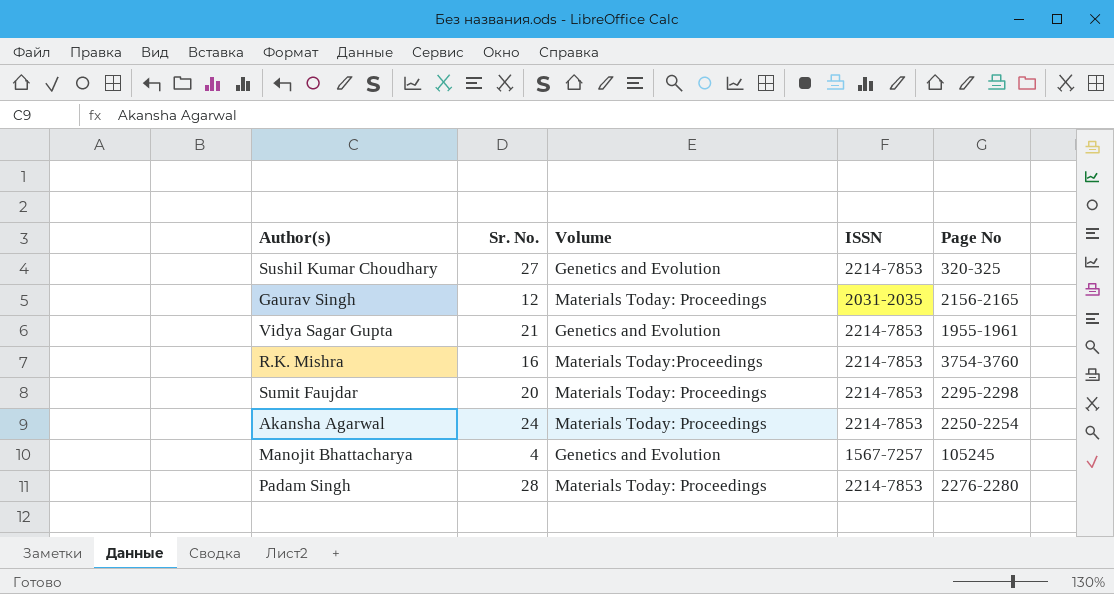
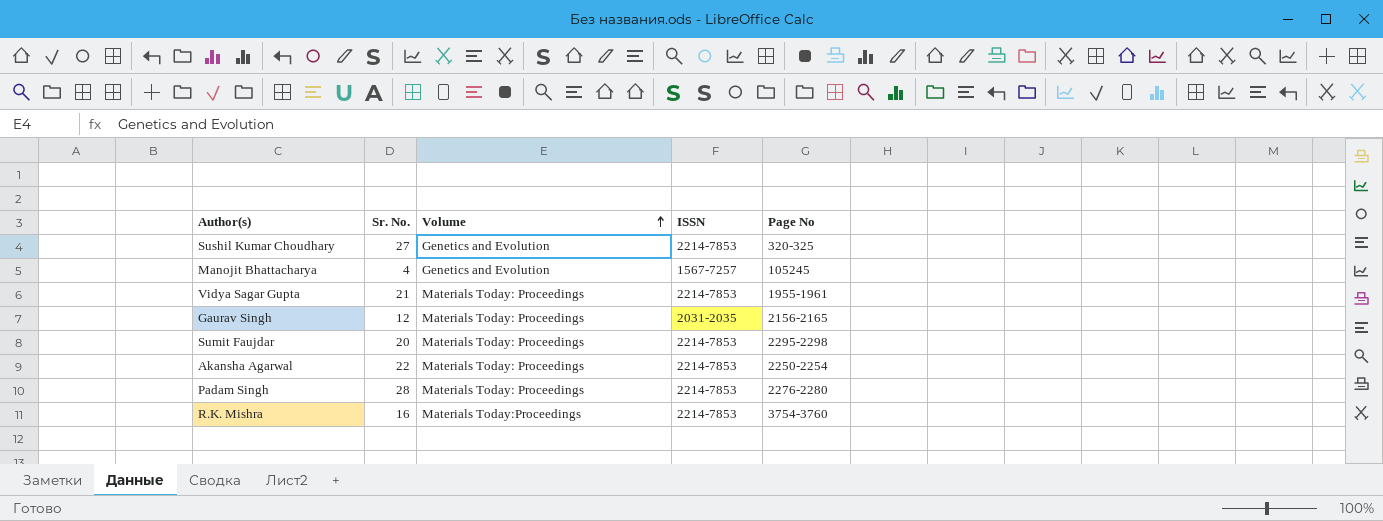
row order: none -> Volume ascending
Vidya Sagar Gupta | Volume: Genetics and Evolution -> Materials Today: Proceedings
Akansha Agarwal | Sr. No.: 24 -> 22

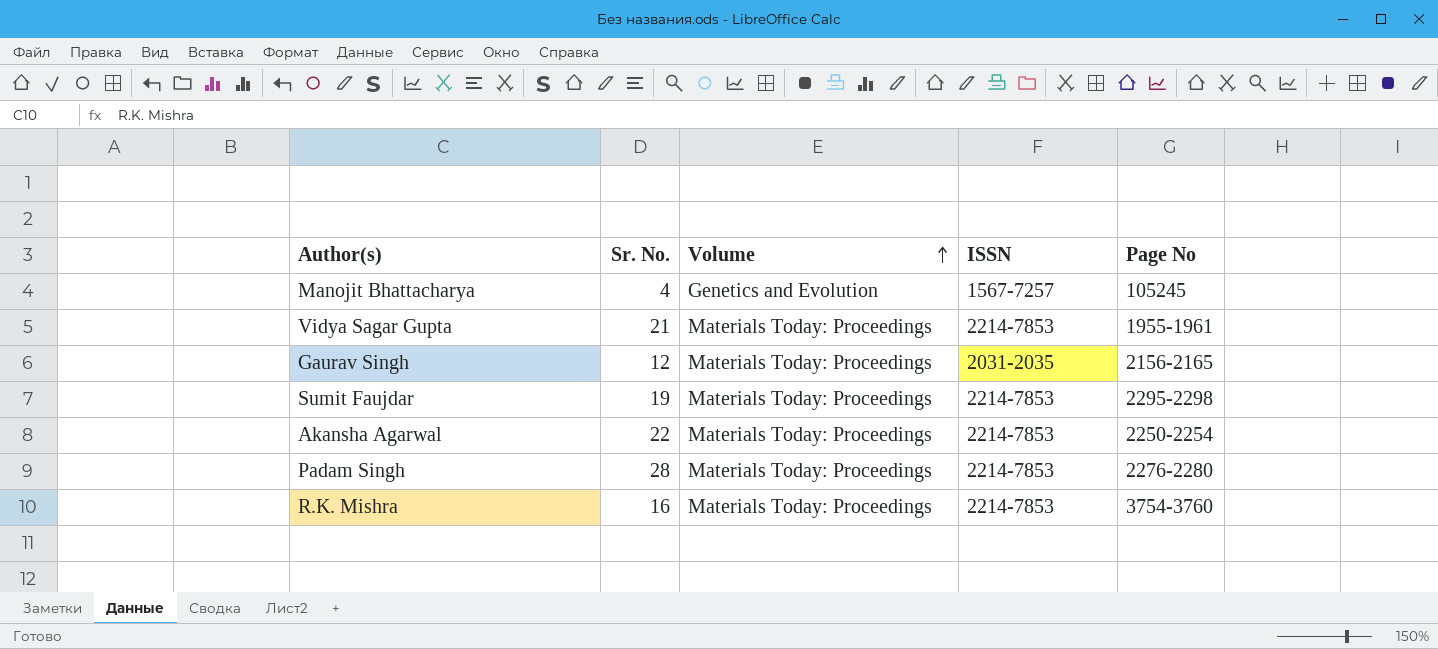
row Sushil Kumar Choudhary: 27 | Genetics and Evolution | 2214-7853 | 320-325 -> none
Sumit Faujdar | Sr. No.: 20 -> 19
R.K. Mishra | Volume: Materials Today:Proceedings -> Materials Today: Proceedings

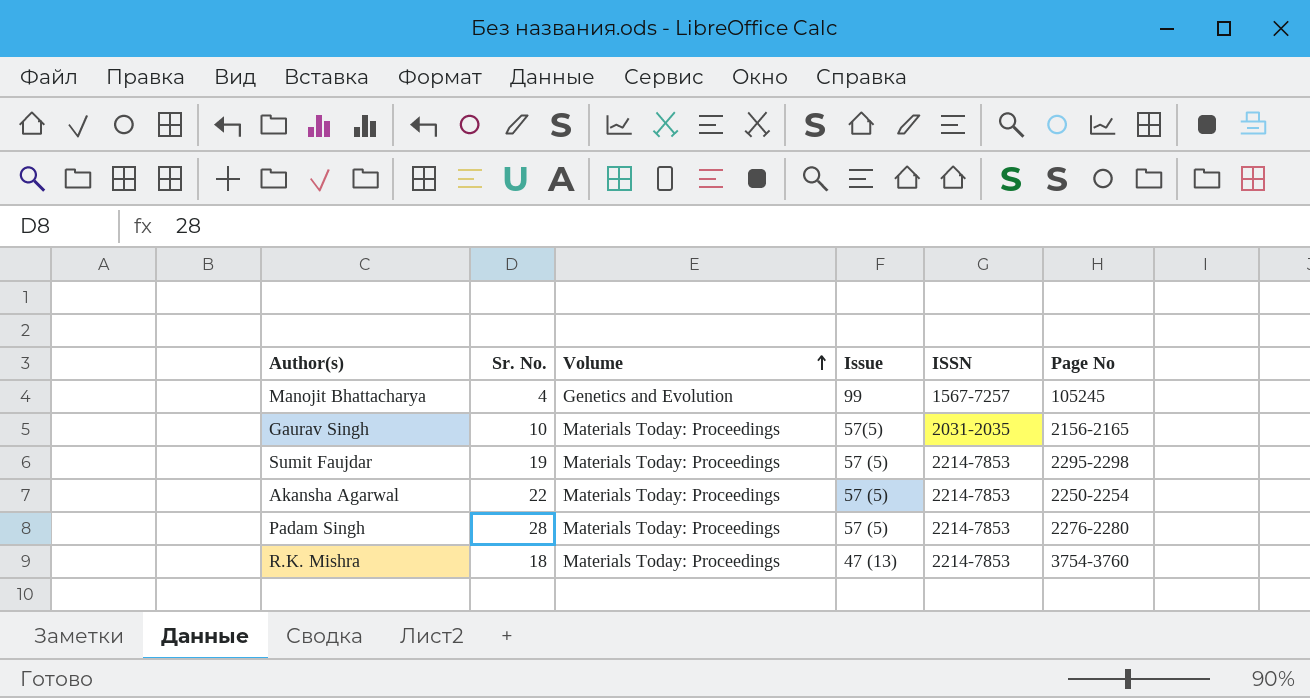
column Issue | position: none -> 4
row Vidya Sagar Gupta: 21 | Materials Today: Proceedings | 2214-7853 | 1955-1961 -> none
Gaurav Singh | Sr. No.: 12 -> 10
R.K. Mishra | Sr. No.: 16 -> 18

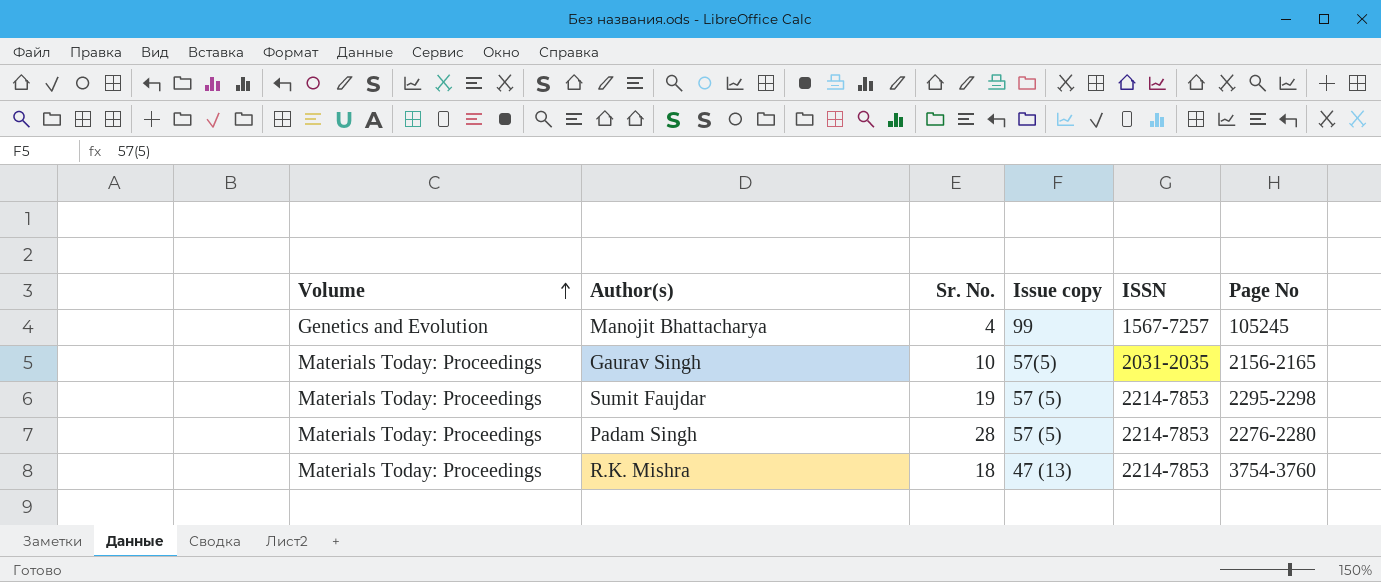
column Volume | position: 3 -> 1
column name: Issue -> Issue copy
row Akansha Agarwal: 22 | Materials Today: Proceedings | 57 (5) | 2214-7853 | 2250-2254 -> none

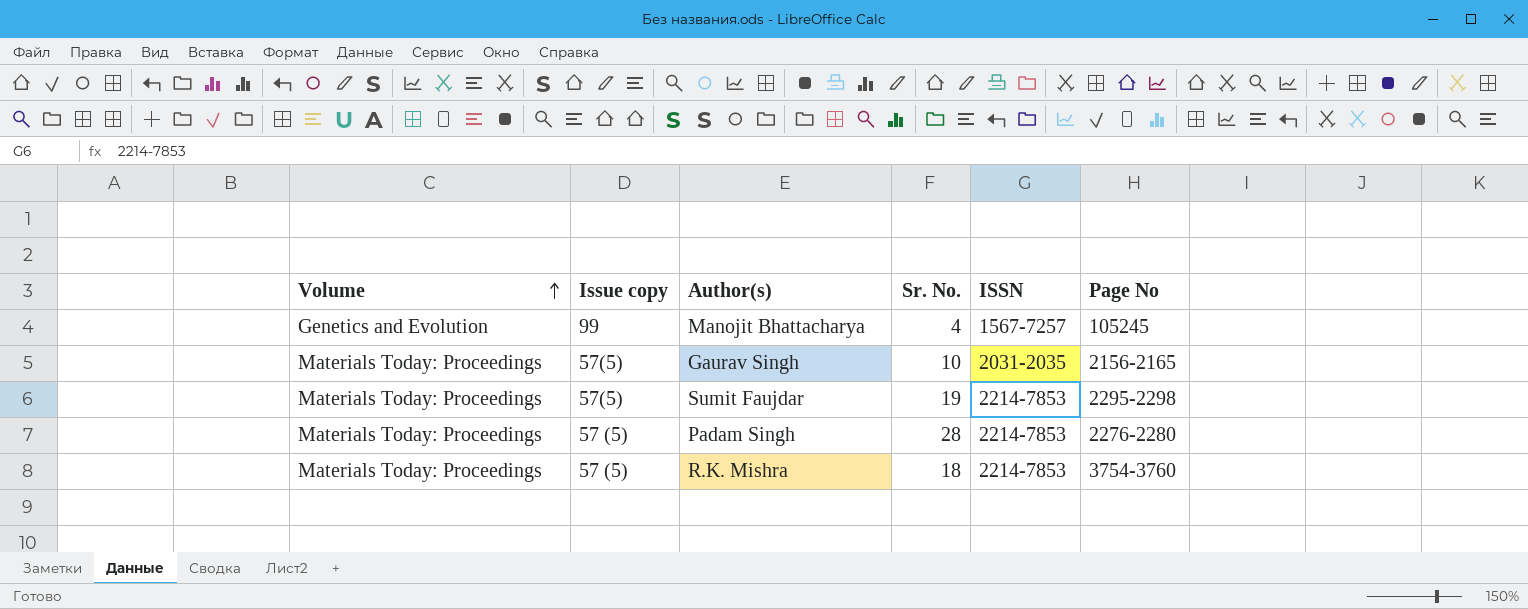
column Issue copy | position: 4 -> 2
Sumit Faujdar | Issue copy: 57 (5) -> 57(5)
R.K. Mishra | Issue copy: 47 (13) -> 57 (5)

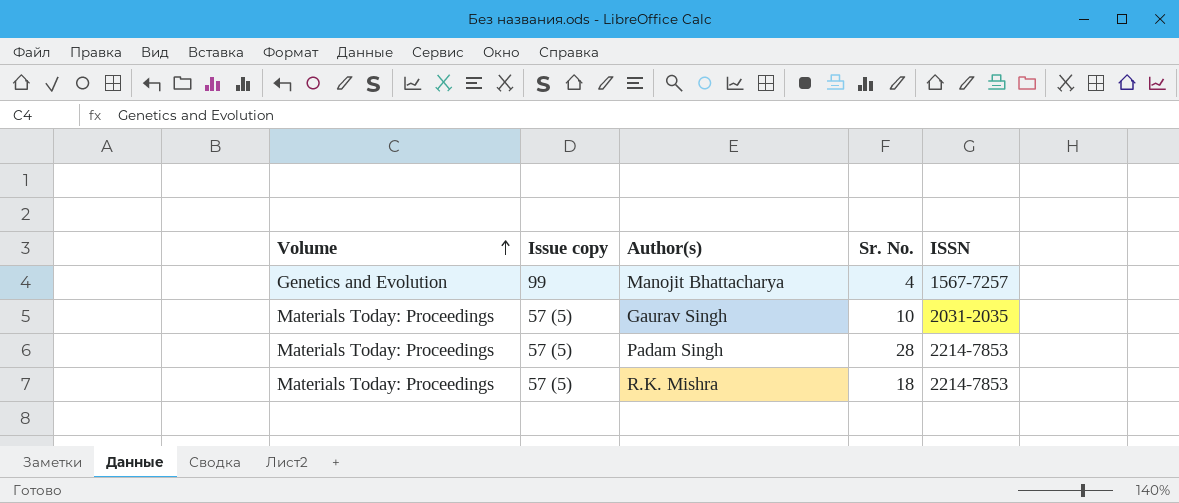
column Page No | position: 6 -> none
row Sumit Faujdar: Materials Today: Proceedings | 57(5) | 19 | 2214-7853 | 2295-2298 -> none
Gaurav Singh | Issue copy: 57(5) -> 57 (5)

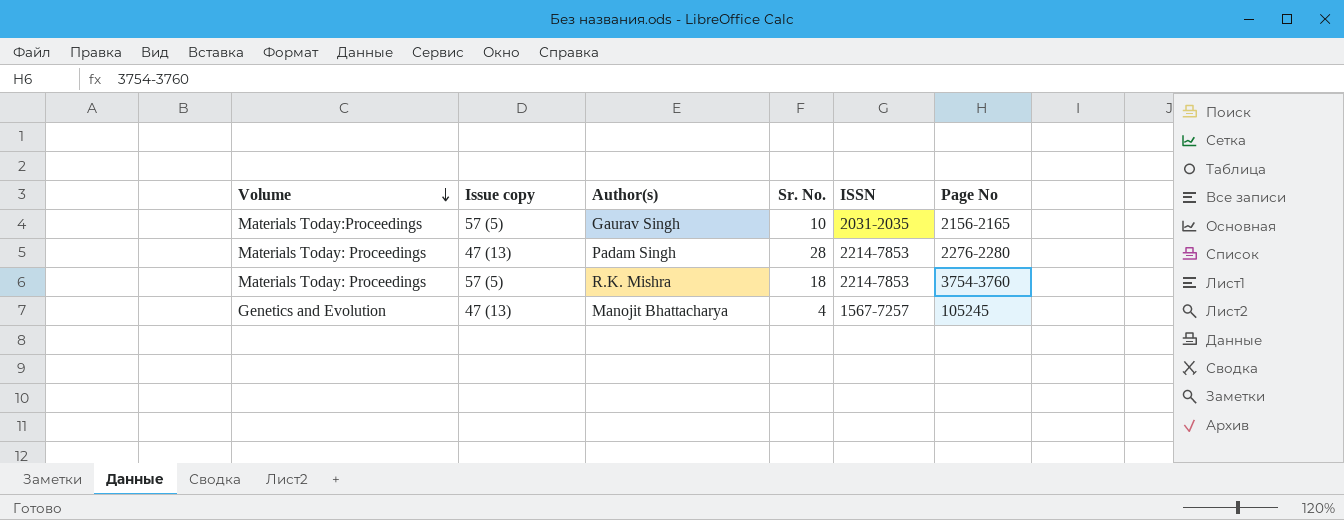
row order: Volume ascending -> Volume descending
column Page No | position: none -> 6
Gaurav Singh | Volume: Materials Today: Proceedings -> Materials Today:Proceedings
Padam Singh | Issue copy: 57 (5) -> 47 (13)
Manojit Bhattacharya | Issue copy: 99 -> 47 (13)

